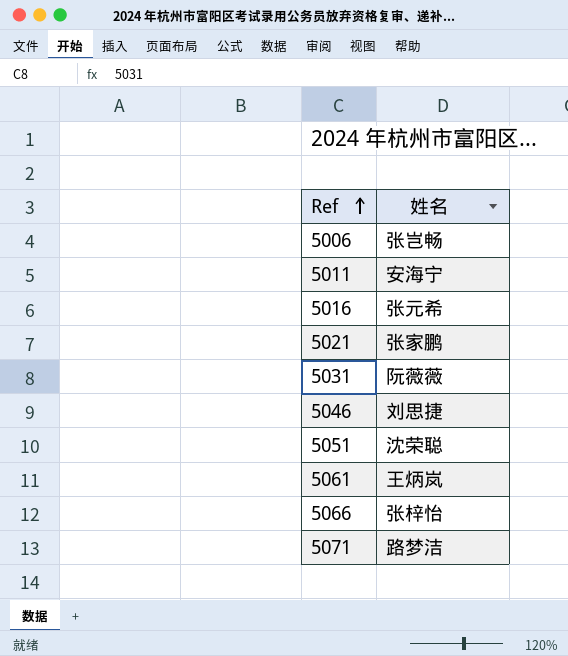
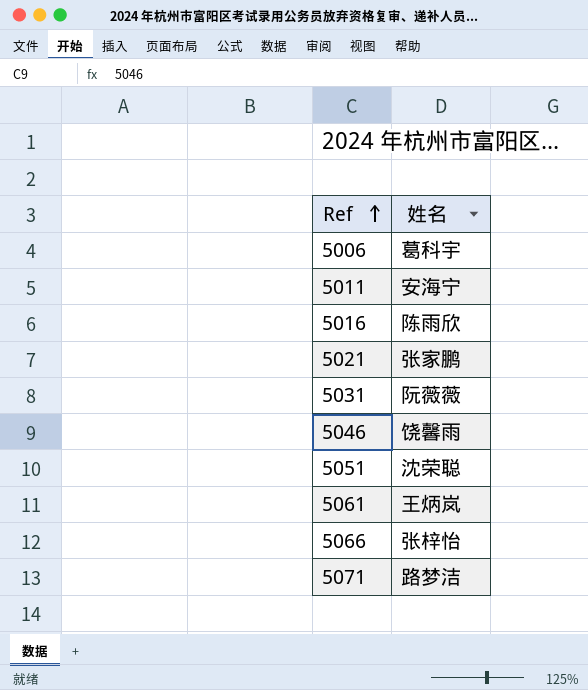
5006 | 姓名: 张岂畅 -> 葛科宇
5016 | 姓名: 张元希 -> 陈雨欣
5046 | 姓名: 刘思捷 -> 饶馨雨

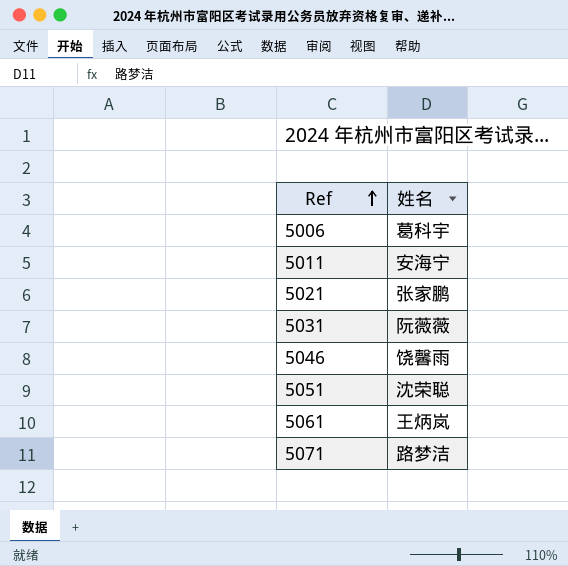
row 5016: 陈雨欣 -> none
row 5066: 张梓怡 -> none

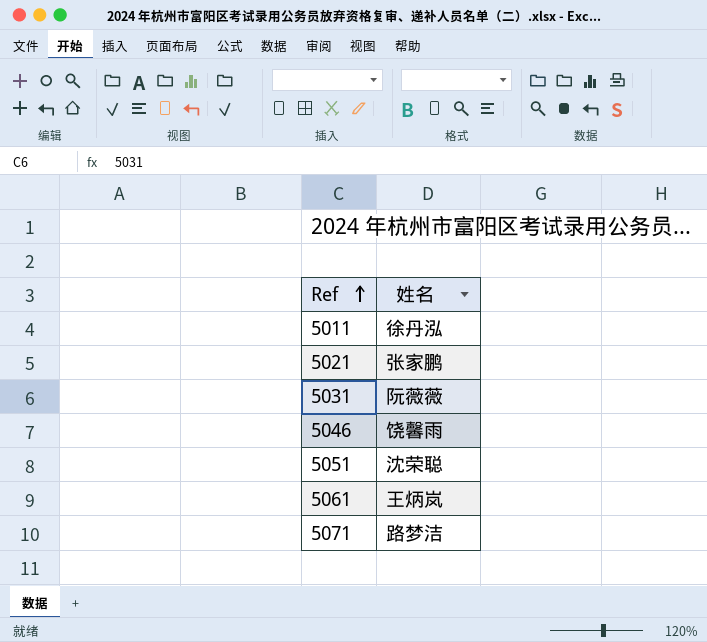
row 5006: 葛科宇 -> none
5011 | 姓名: 安海宁 -> 徐丹泓

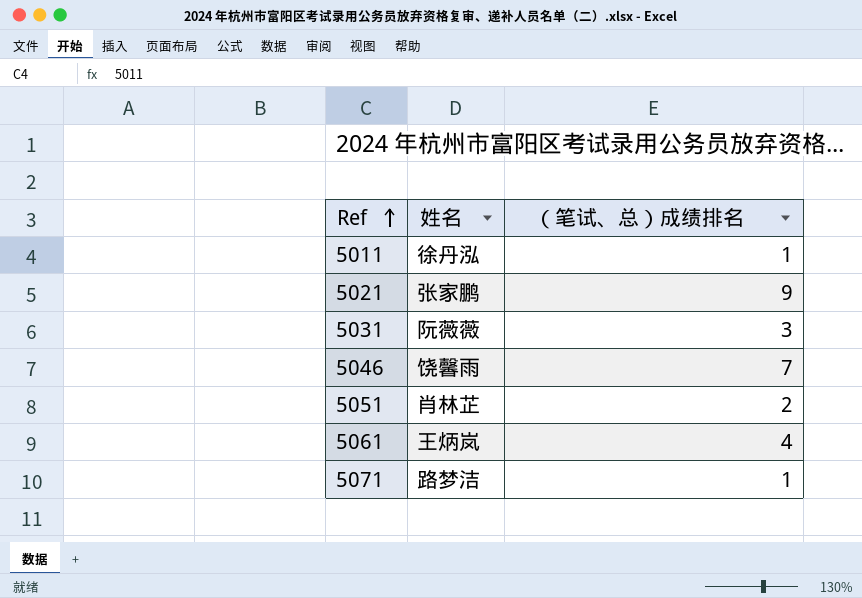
column （笔试、总）成绩排名 | position: none -> 3
5051 | 姓名: 沈荣聪 -> 肖林芷

